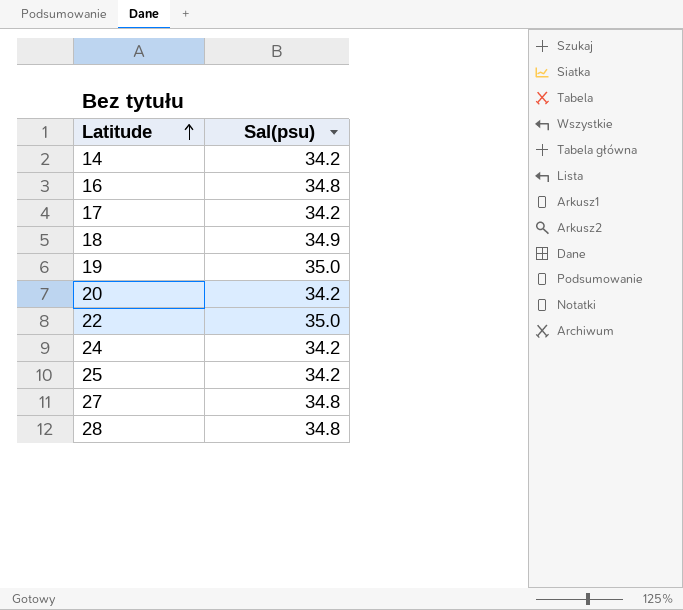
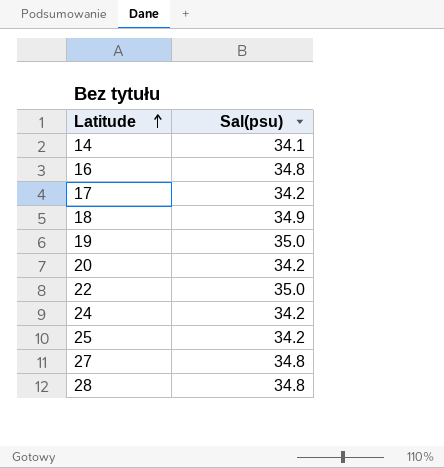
14 | Sal(psu): 34.2 -> 34.1

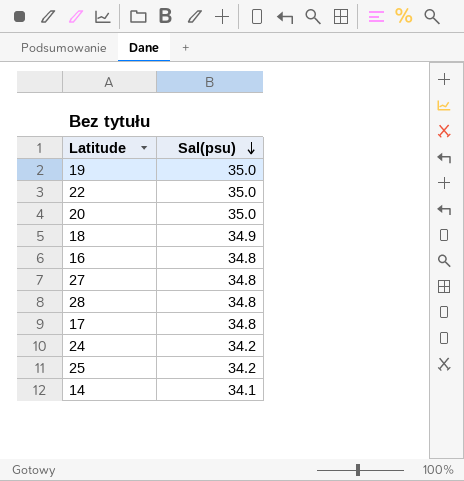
row order: Latitude ascending -> Sal(psu) descending
20 | Sal(psu): 34.2 -> 35.0
17 | Sal(psu): 34.2 -> 34.8

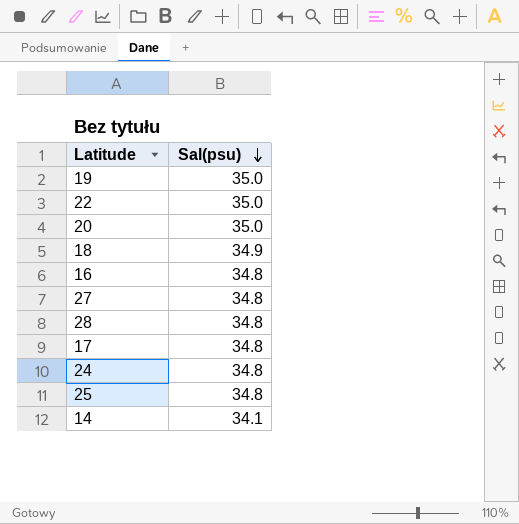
24 | Sal(psu): 34.2 -> 34.8
25 | Sal(psu): 34.2 -> 34.8

